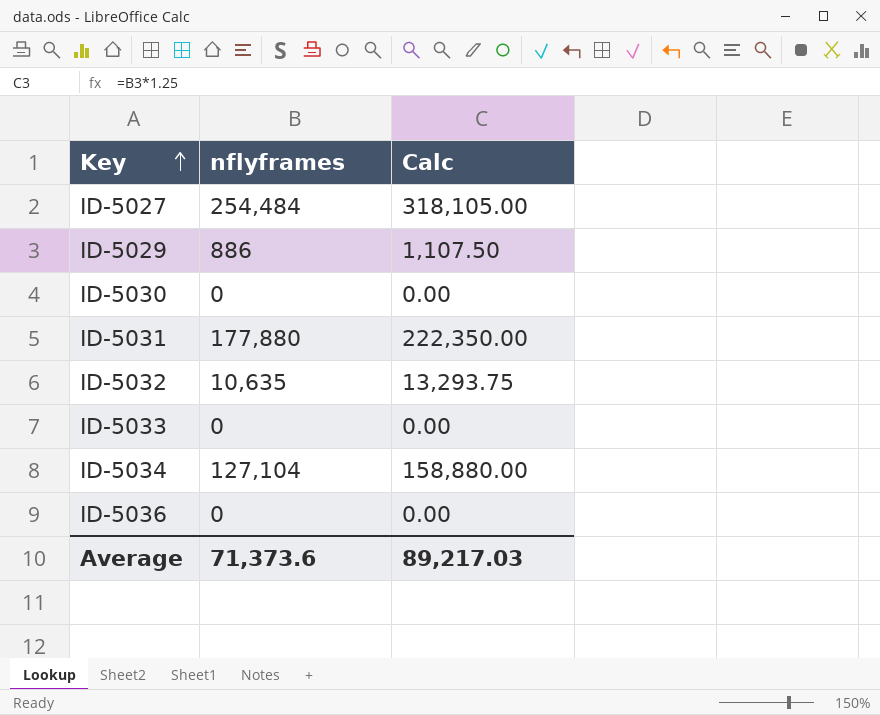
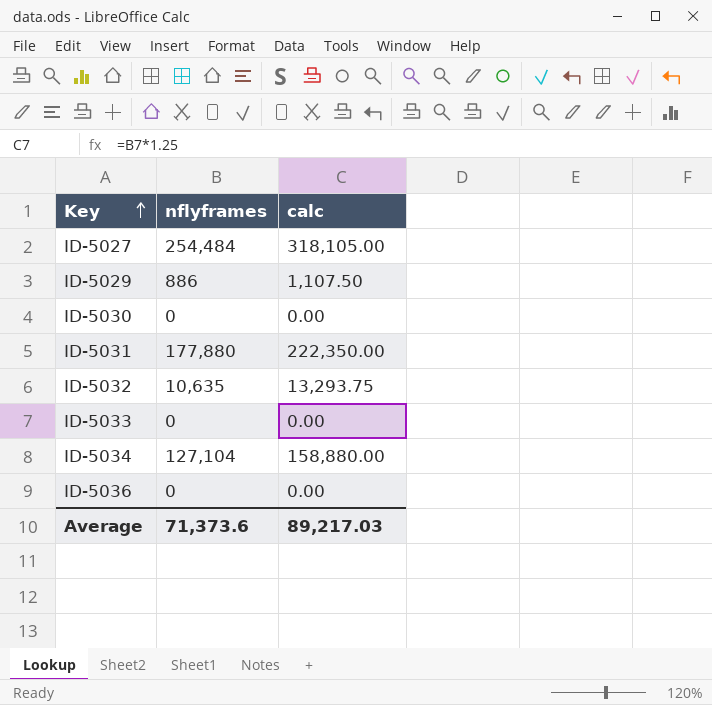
column name: Calc -> calc

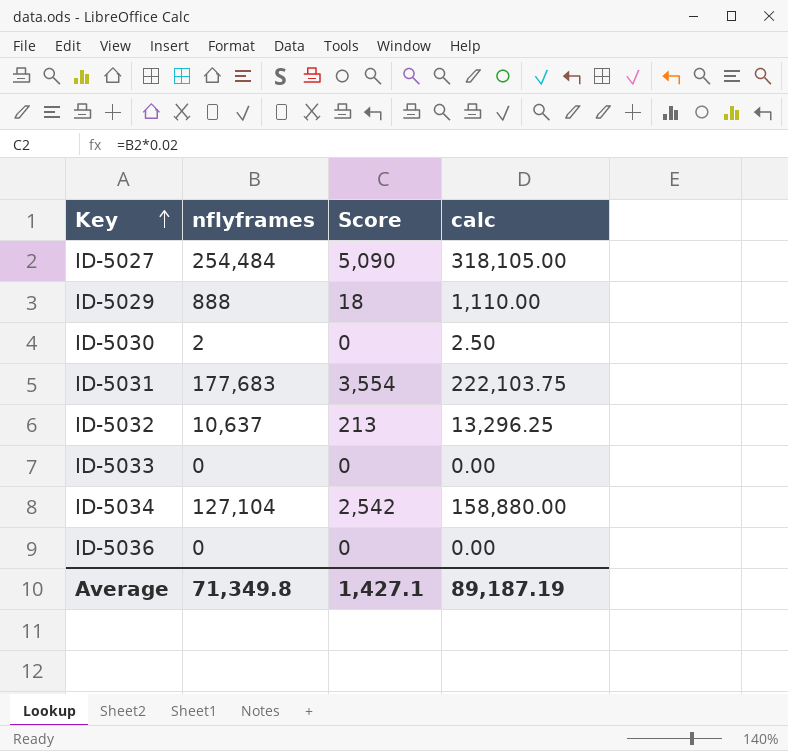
column Score | formula: none -> [nflyframes] * 0.02
ID-5029 | nflyframes: 886 -> 888
ID-5029 | calc: 1,107.50 -> 1,110.00
ID-5030 | nflyframes: 0 -> 2
ID-5030 | calc: 0.00 -> 2.50
ID-5031 | nflyframes: 177,880 -> 177,683
ID-5031 | calc: 222,350.00 -> 222,103.75
ID-5032 | nflyframes: 10,635 -> 10,637
ID-5032 | calc: 13,293.75 -> 13,296.25
Average | nflyframes: 71,373.6 -> 71,349.8
Average | calc: 89,217.03 -> 89,187.19

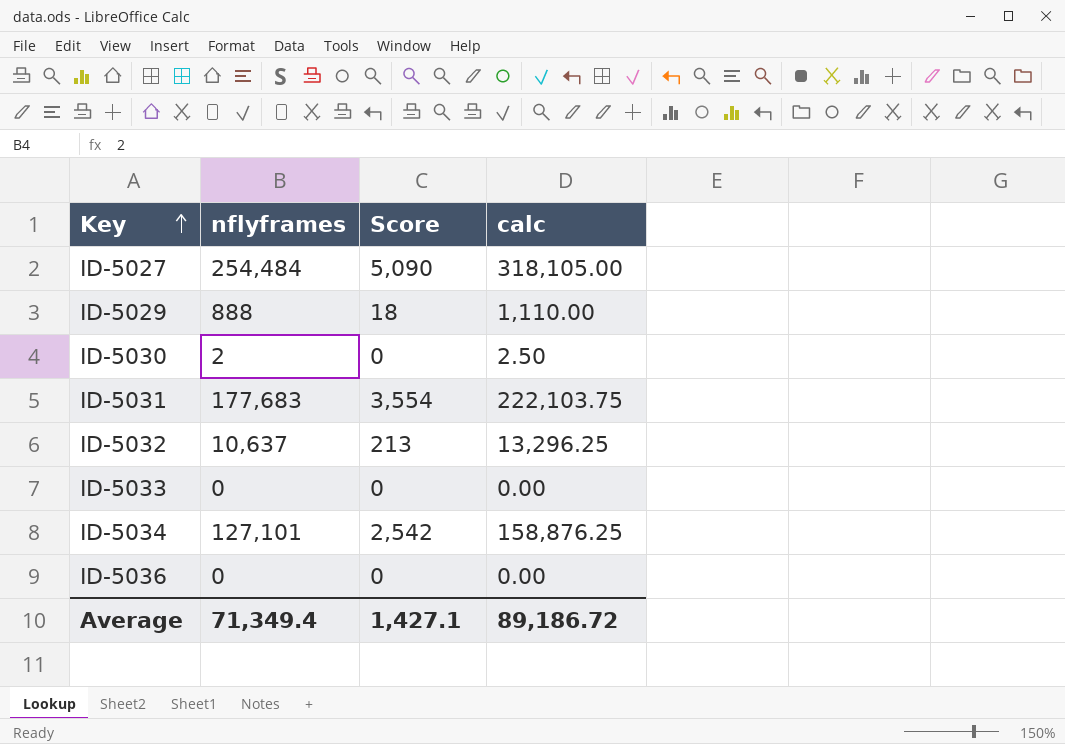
ID-5034 | nflyframes: 127,104 -> 127,101
ID-5034 | calc: 158,880.00 -> 158,876.25
Average | nflyframes: 71,349.8 -> 71,349.4
Average | calc: 89,187.19 -> 89,186.72

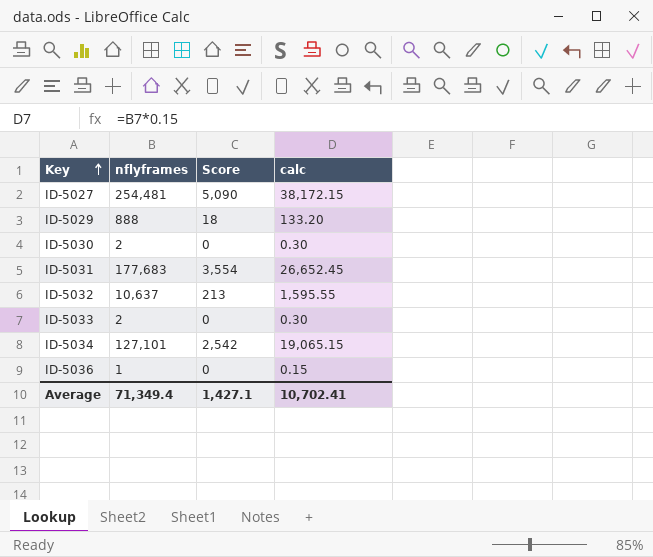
column calc | formula: [nflyframes] * 1.25 -> [nflyframes] * 0.15
ID-5027 | nflyframes: 254,484 -> 254,481
ID-5033 | nflyframes: 0 -> 2
ID-5036 | nflyframes: 0 -> 1
Average | calc: 89,186.72 -> 10,702.41

